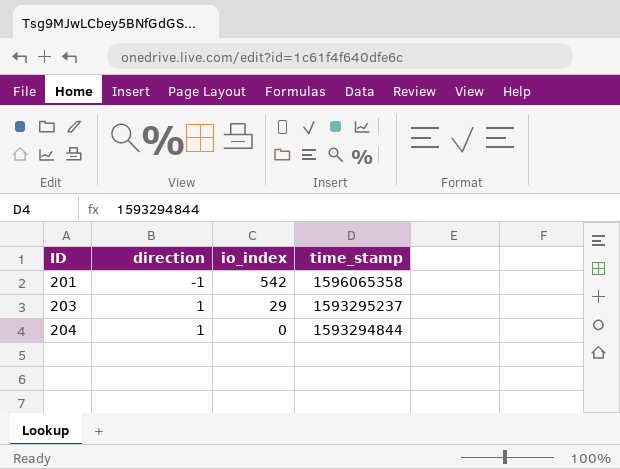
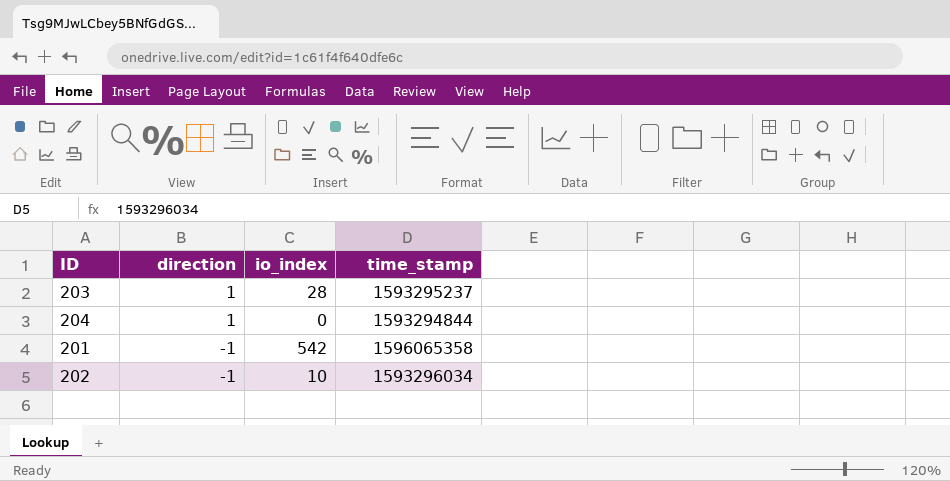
row order: ID ascending -> direction descending
203 | io_index: 29 -> 28
row 202: none -> -1 | 10 | 1593296034

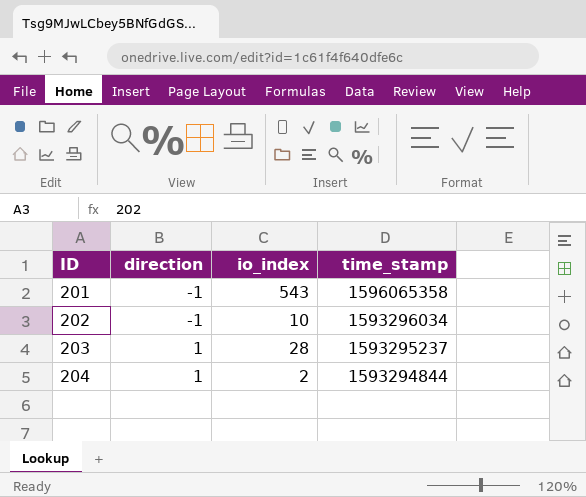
row order: direction descending -> ID ascending
201 | io_index: 542 -> 543
204 | io_index: 0 -> 2

